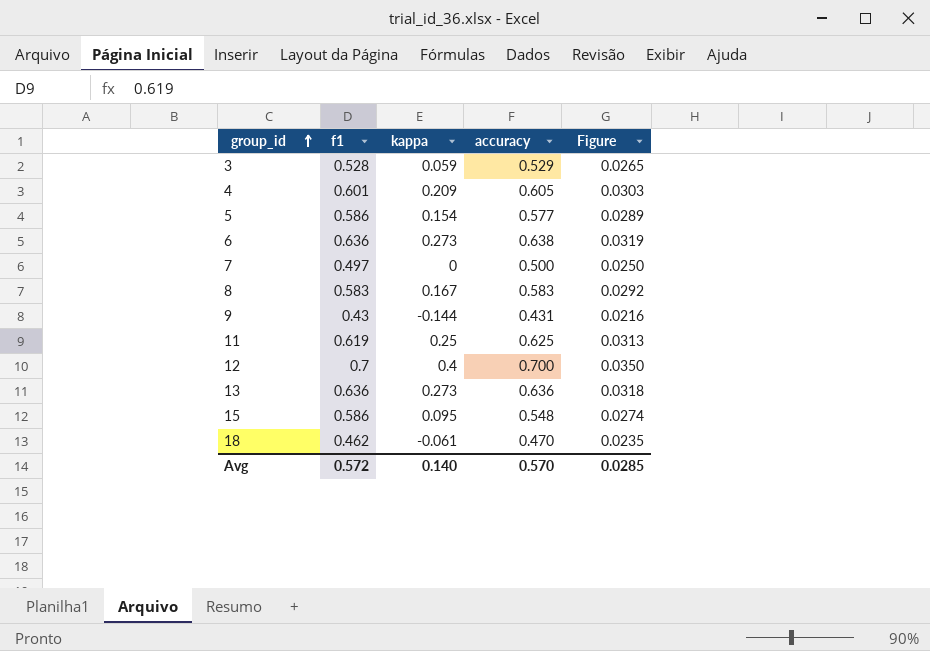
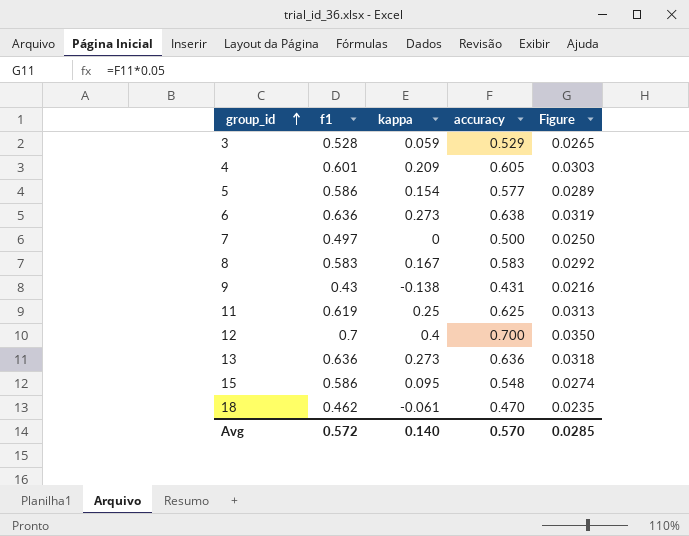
9 | kappa: -0.144 -> -0.138

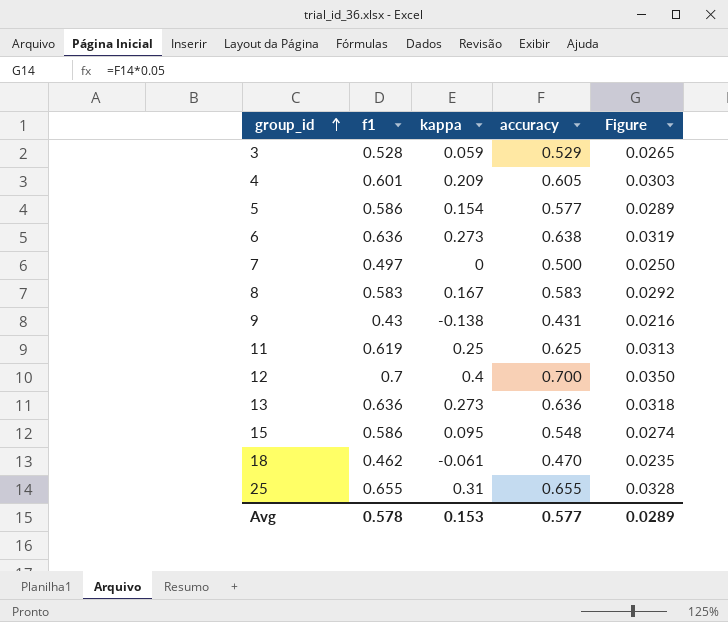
row 25: none -> 0.655 | 0.31 | 0.655 | 0.0328
Avg | f1: 0.572 -> 0.578
Avg | kappa: 0.140 -> 0.153
Avg | accuracy: 0.570 -> 0.577
Avg | Figure: 0.0285 -> 0.0289

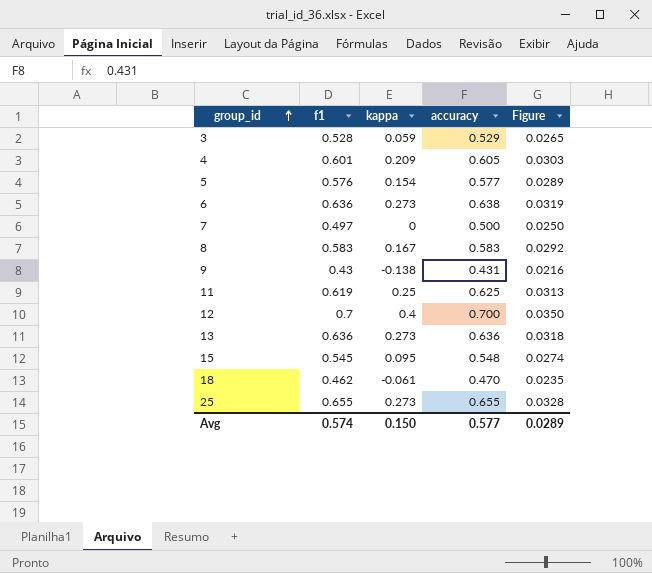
5 | f1: 0.586 -> 0.576
15 | f1: 0.586 -> 0.545
25 | kappa: 0.31 -> 0.273
Avg | f1: 0.578 -> 0.574
Avg | kappa: 0.153 -> 0.150

